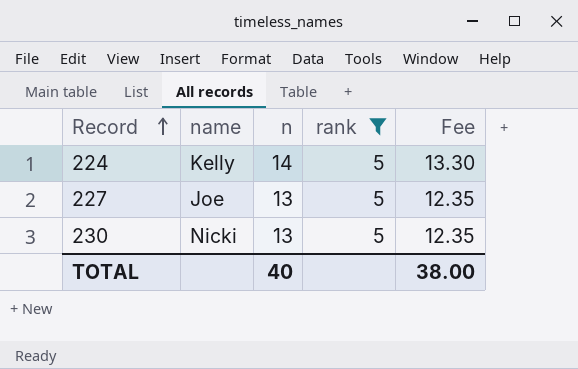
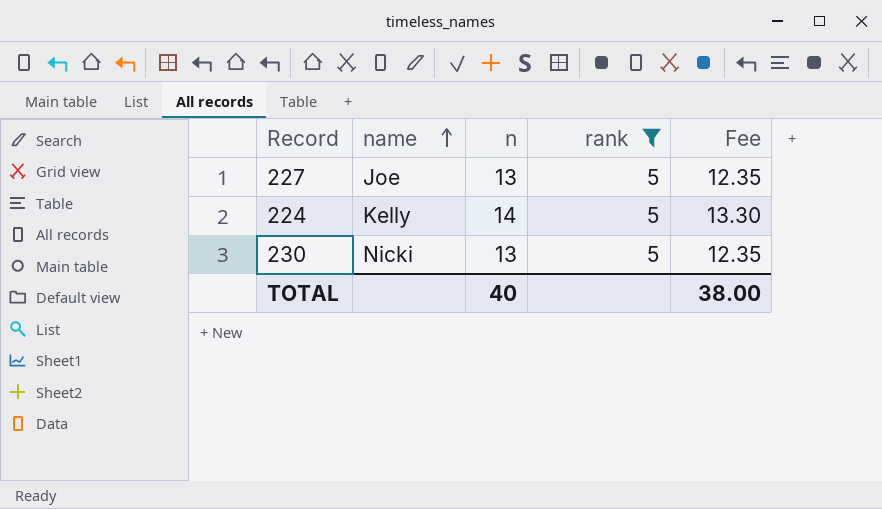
row order: Record ascending -> name ascending

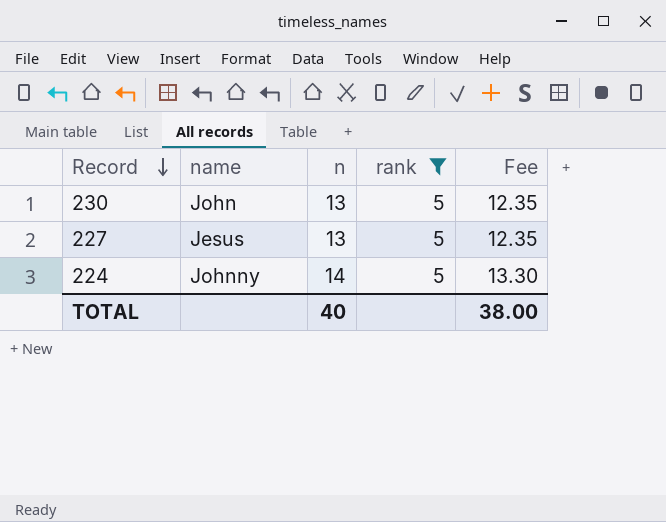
row order: name ascending -> Record descending
230 | name: Nicki -> John
227 | name: Joe -> Jesus
224 | name: Kelly -> Johnny

